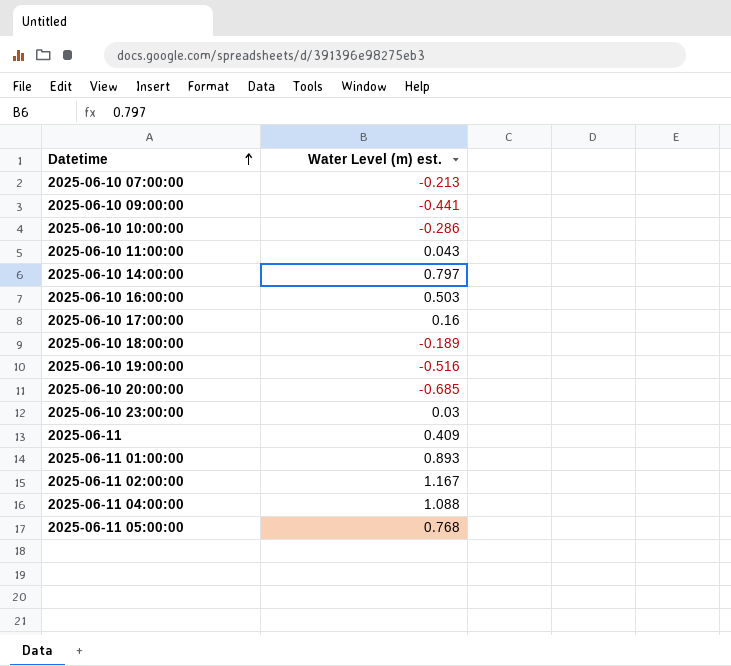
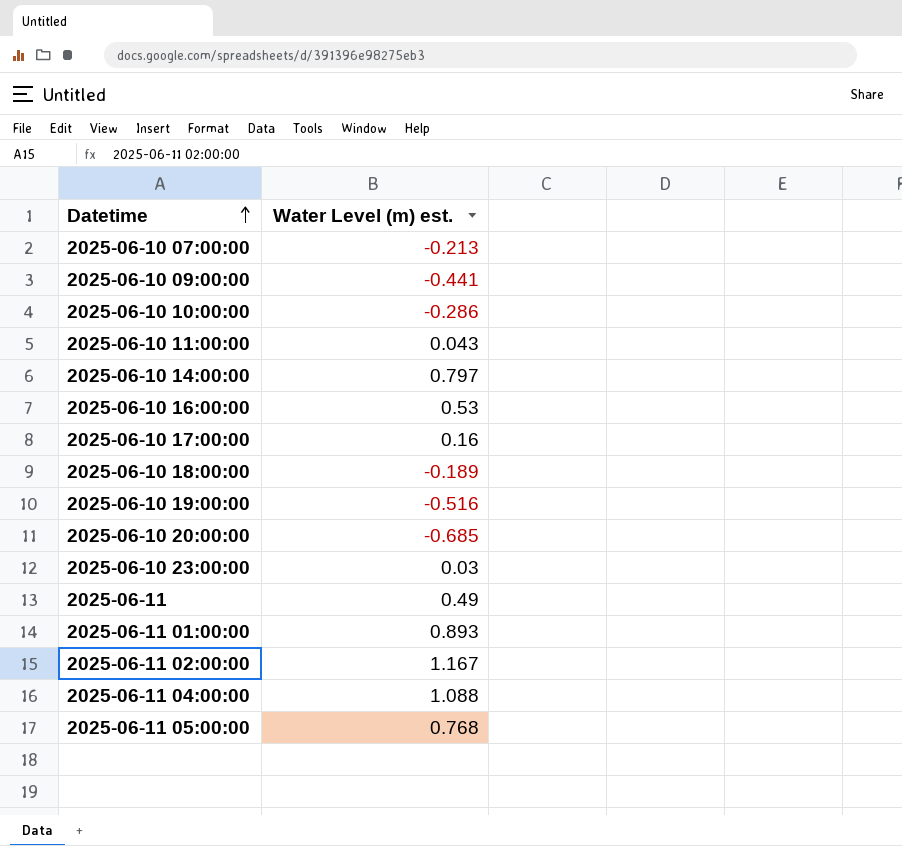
2025-06-10 16:00:00 | Water Level (m) est.: 0.503 -> 0.53
2025-06-11 | Water Level (m) est.: 0.409 -> 0.49

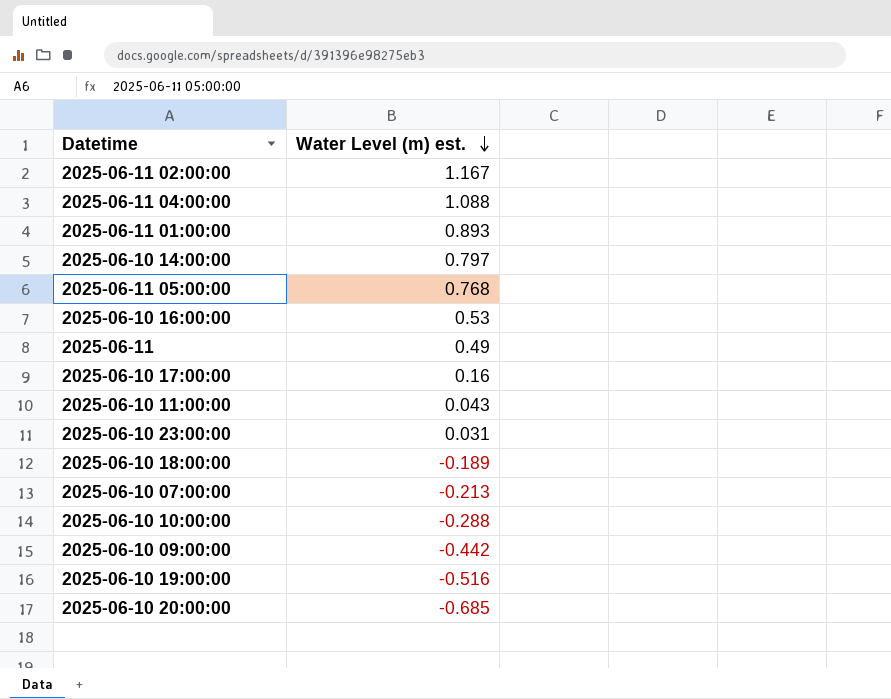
row order: Datetime ascending -> Water Level (m) est. descending
2025-06-10 23:00:00 | Water Level (m) est.: 0.03 -> 0.031
2025-06-10 10:00:00 | Water Level (m) est.: -0.286 -> -0.288
2025-06-10 09:00:00 | Water Level (m) est.: -0.441 -> -0.442

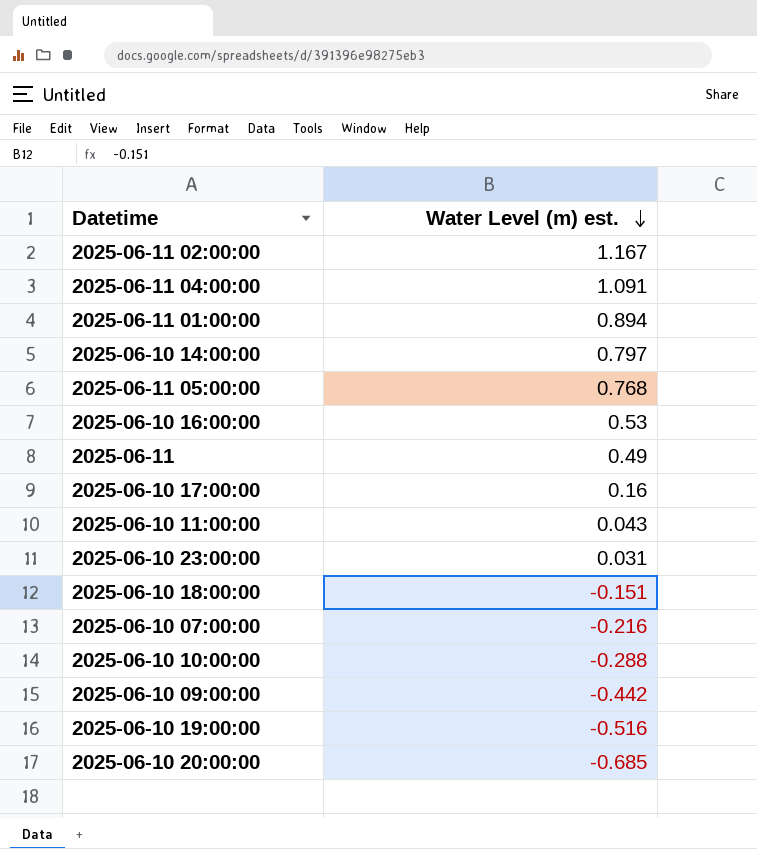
2025-06-11 04:00:00 | Water Level (m) est.: 1.088 -> 1.091
2025-06-11 01:00:00 | Water Level (m) est.: 0.893 -> 0.894
2025-06-10 18:00:00 | Water Level (m) est.: -0.189 -> -0.151
2025-06-10 07:00:00 | Water Level (m) est.: -0.213 -> -0.216

